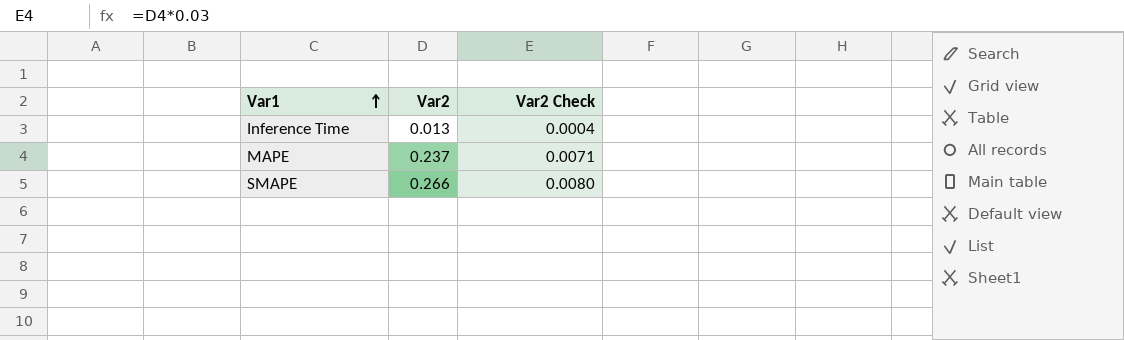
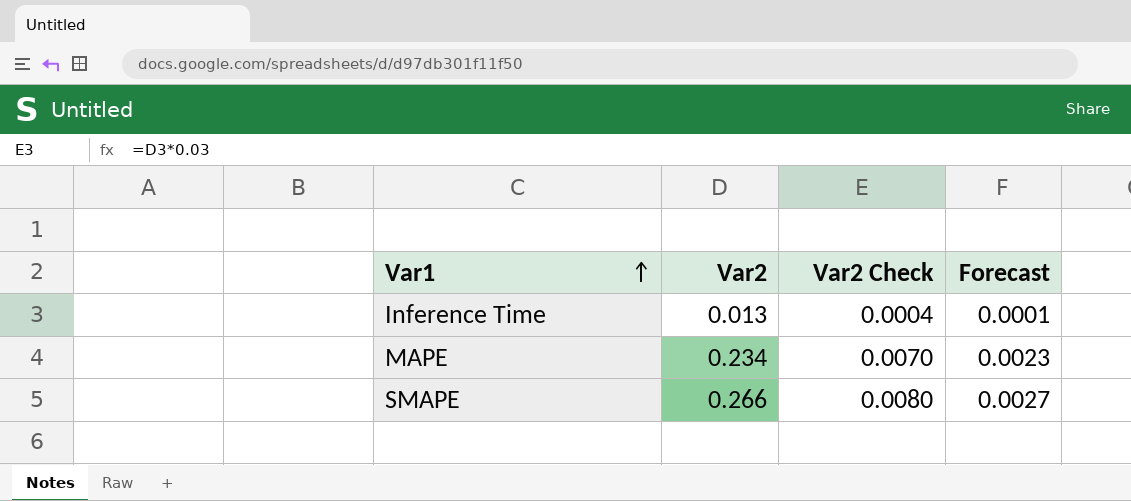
column Forecast | formula: none -> [Var2] * 0.01
MAPE | Var2: 0.237 -> 0.234
MAPE | Var2 Check: 0.0071 -> 0.0070

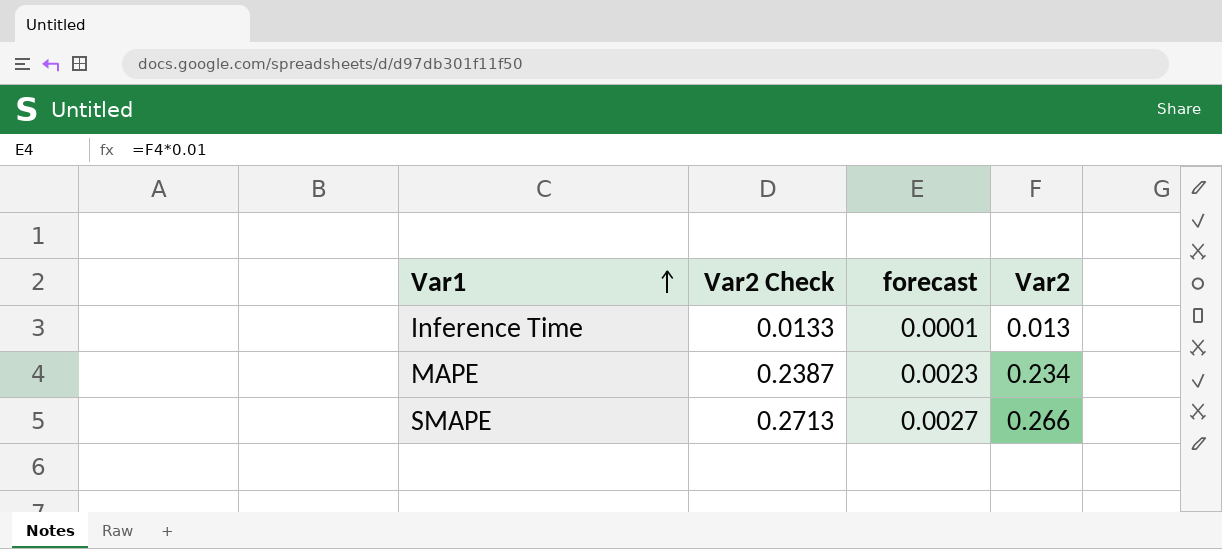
column Var2 Check | formula: [Var2] * 0.03 -> [Var2] * 1.02
column name: Forecast -> forecast
column Var2 | position: 2 -> 4

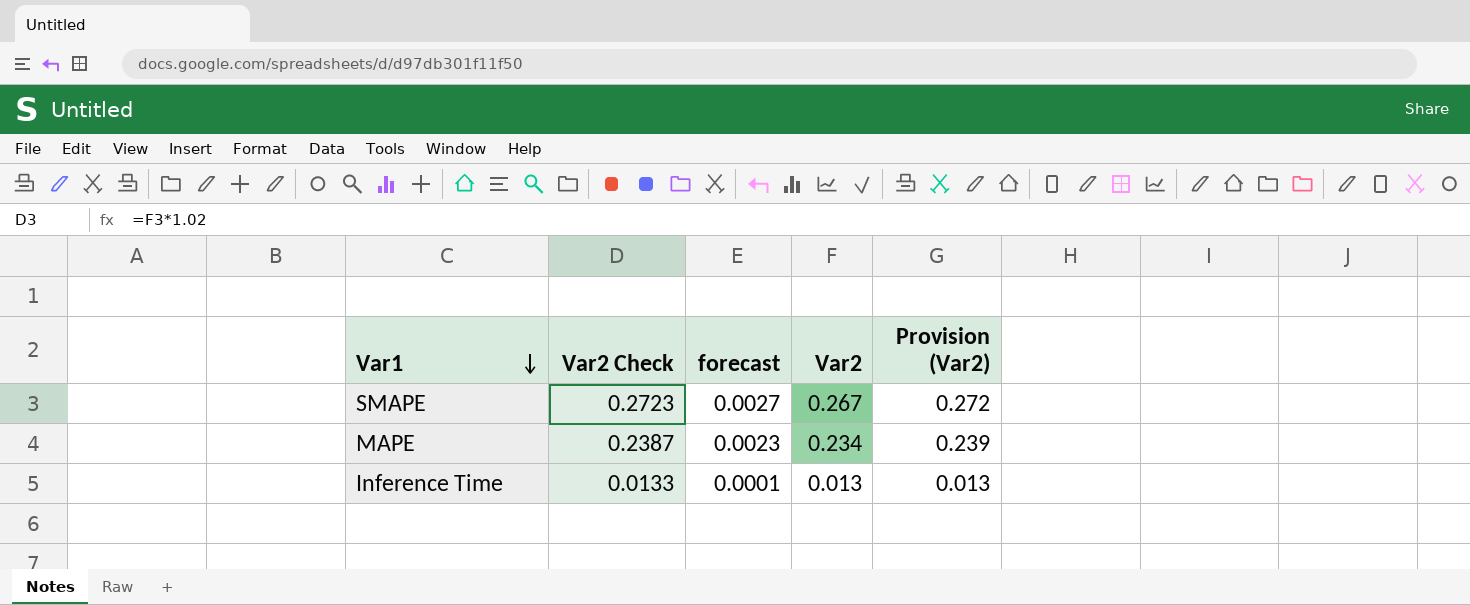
row order: Var1 ascending -> Var1 descending
column Provision (Var2) | formula: none -> [Var2] * 1.02
SMAPE | Var2 Check: 0.2713 -> 0.2723
SMAPE | Var2: 0.266 -> 0.267

